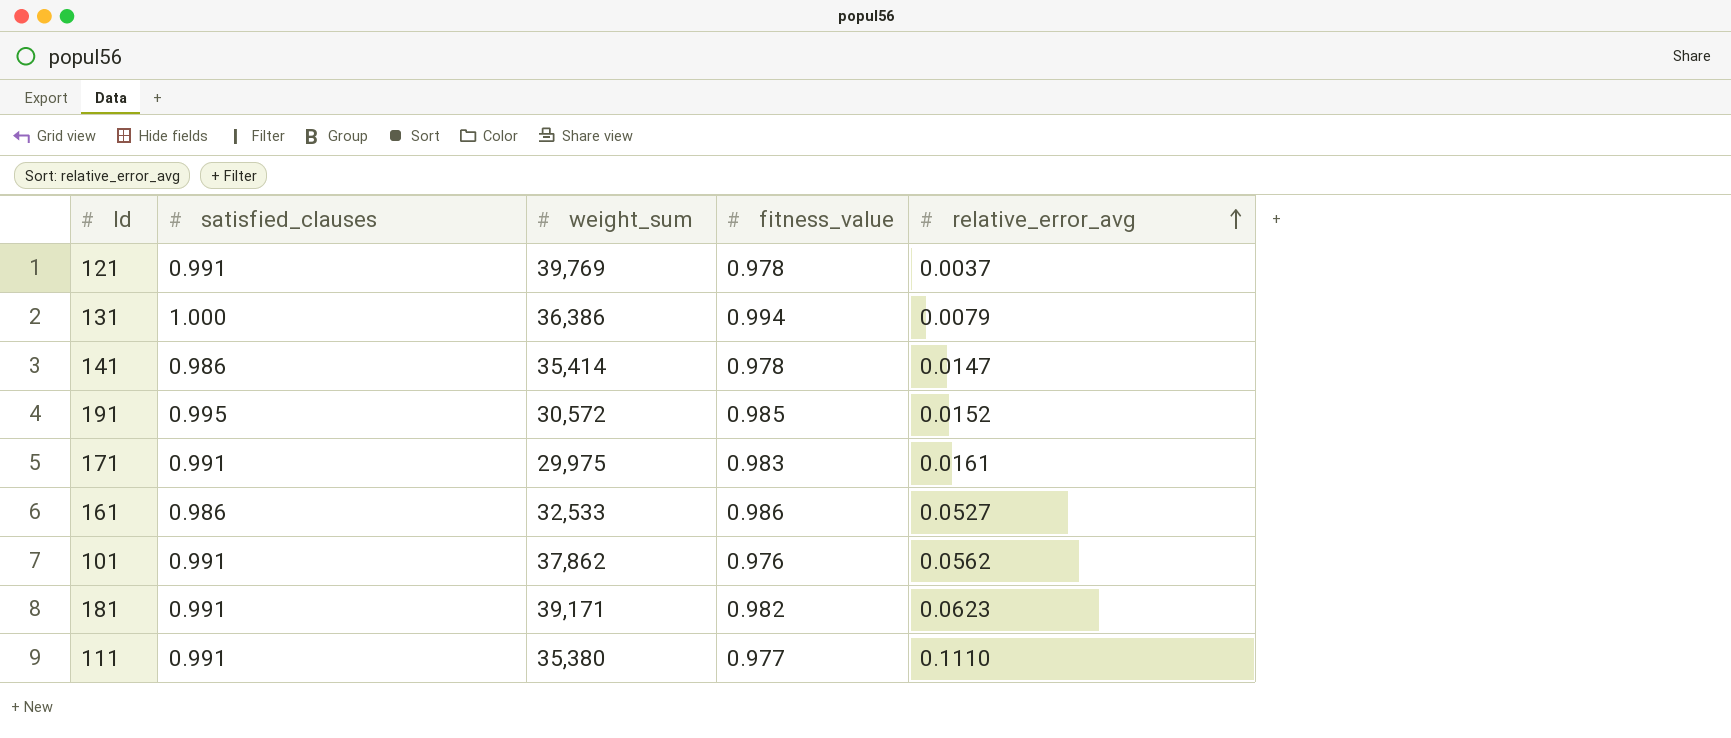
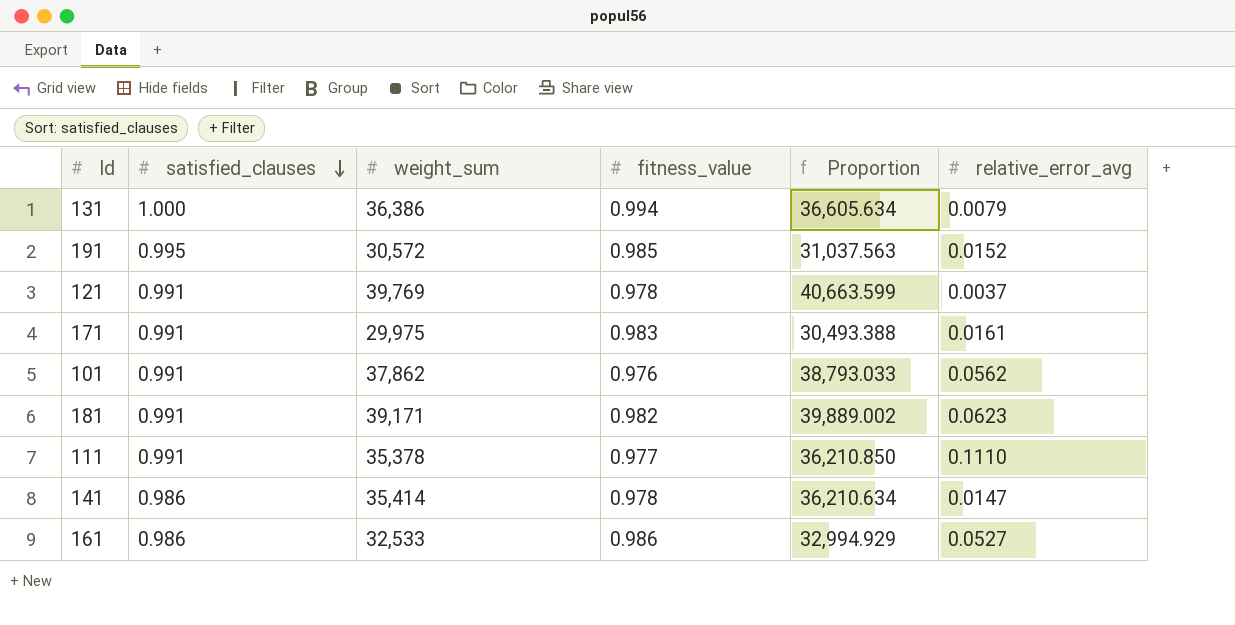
row order: relative_error_avg ascending -> satisfied_clauses descending
column Proportion | formula: none -> [weight_sum] / [fitness_value]
111 | weight_sum: 35,380 -> 35,378

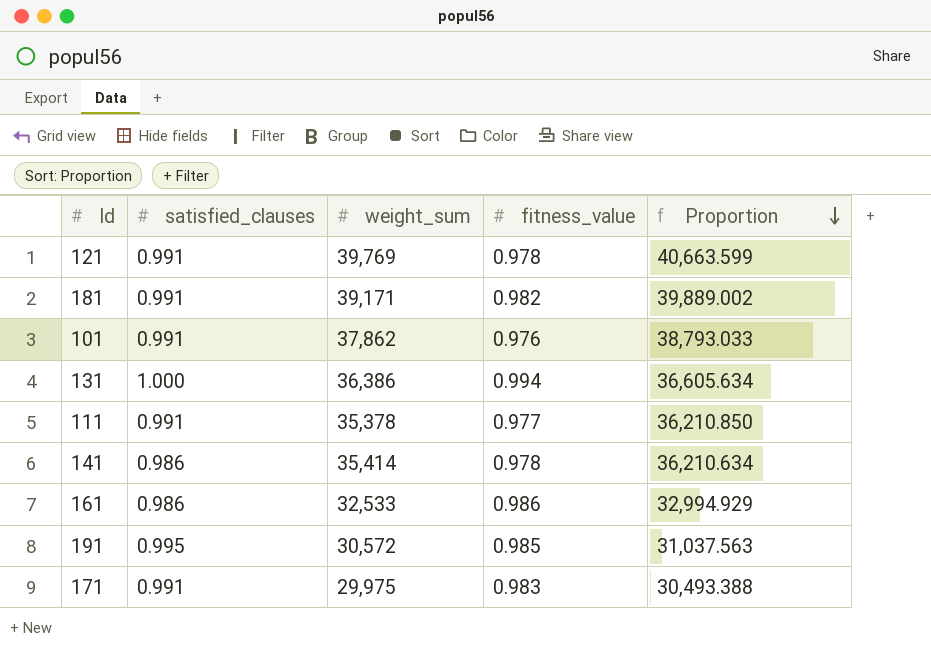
row order: satisfied_clauses descending -> Proportion descending
column relative_error_avg | position: 6 -> none

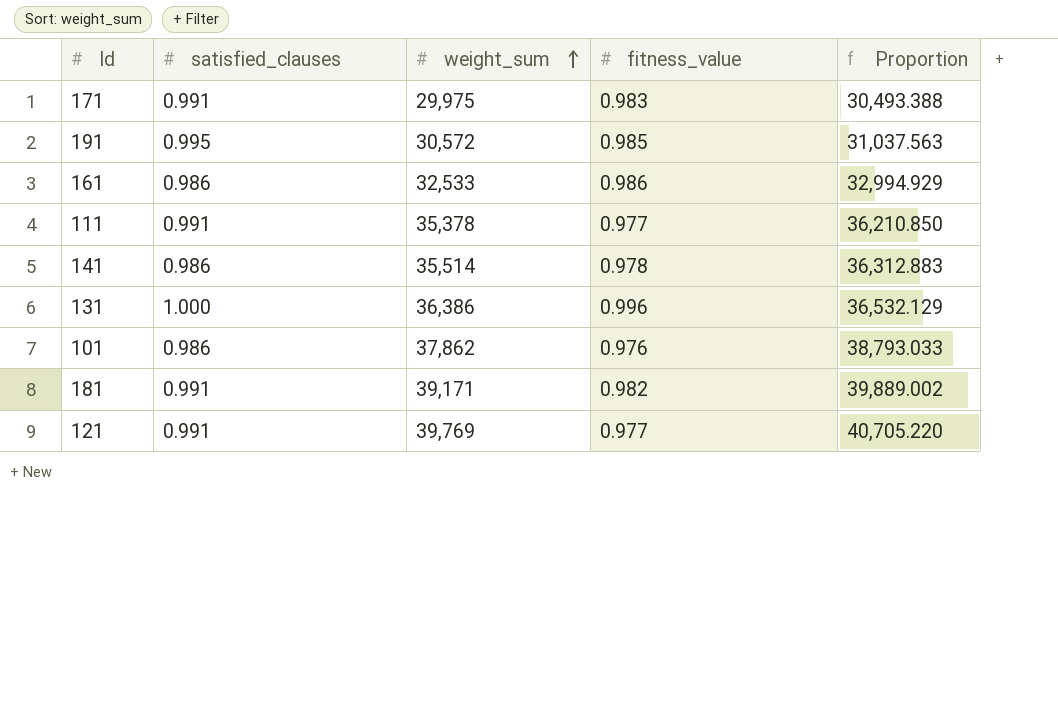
row order: Proportion descending -> weight_sum ascending
141 | weight_sum: 35,414 -> 35,514
141 | Proportion: 36,210.634 -> 36,312.883
131 | fitness_value: 0.994 -> 0.996
131 | Proportion: 36,605.634 -> 36,532.129
101 | satisfied_clauses: 0.991 -> 0.986
121 | fitness_value: 0.978 -> 0.977
121 | Proportion: 40,663.599 -> 40,705.220

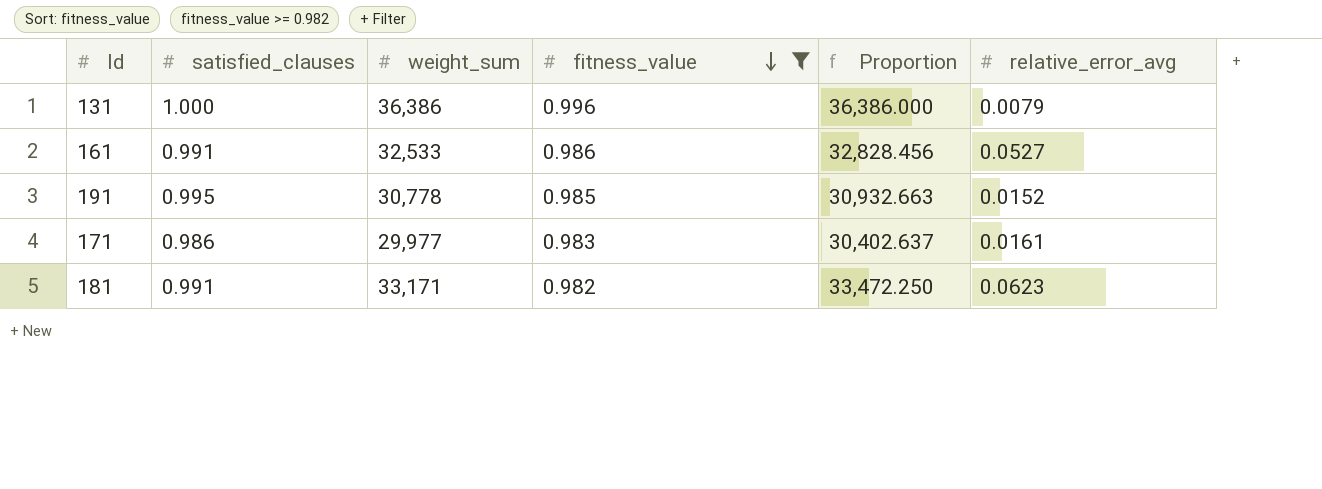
filter: none -> fitness_value >= 0.982
row order: weight_sum ascending -> fitness_value descending
column Proportion | formula: [weight_sum] / [fitness_value] -> [weight_sum] / [satisfied_clauses]
column relative_error_avg | position: none -> 6
161 | satisfied_clauses: 0.986 -> 0.991
191 | weight_sum: 30,572 -> 30,778
171 | satisfied_clauses: 0.991 -> 0.986
171 | weight_sum: 29,975 -> 29,977
181 | weight_sum: 39,171 -> 33,171

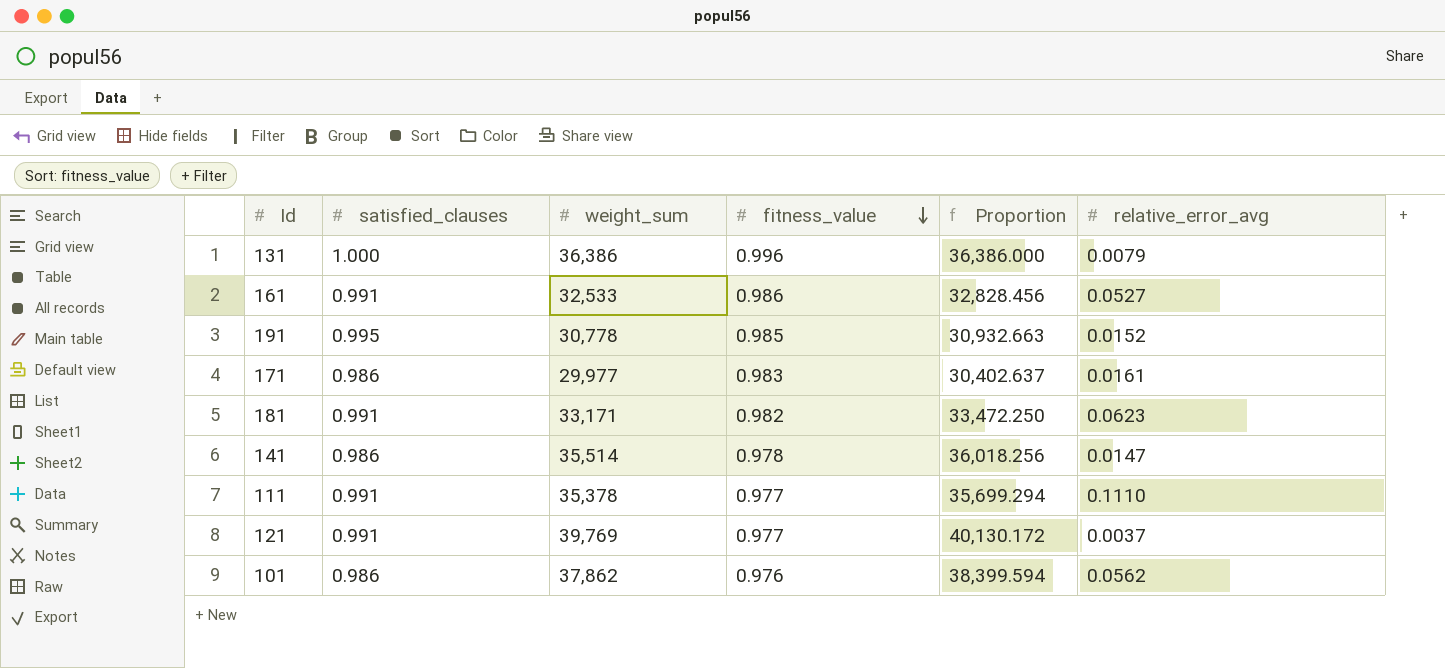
filter: fitness_value >= 0.982 -> none

